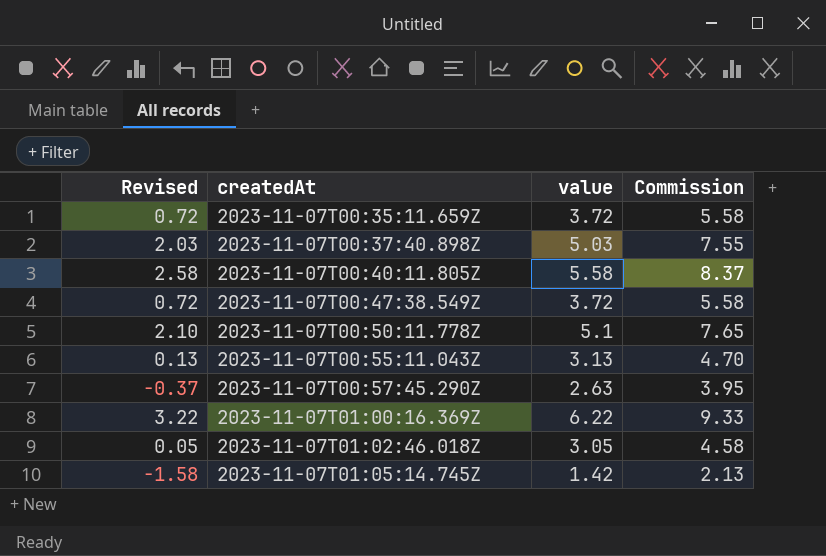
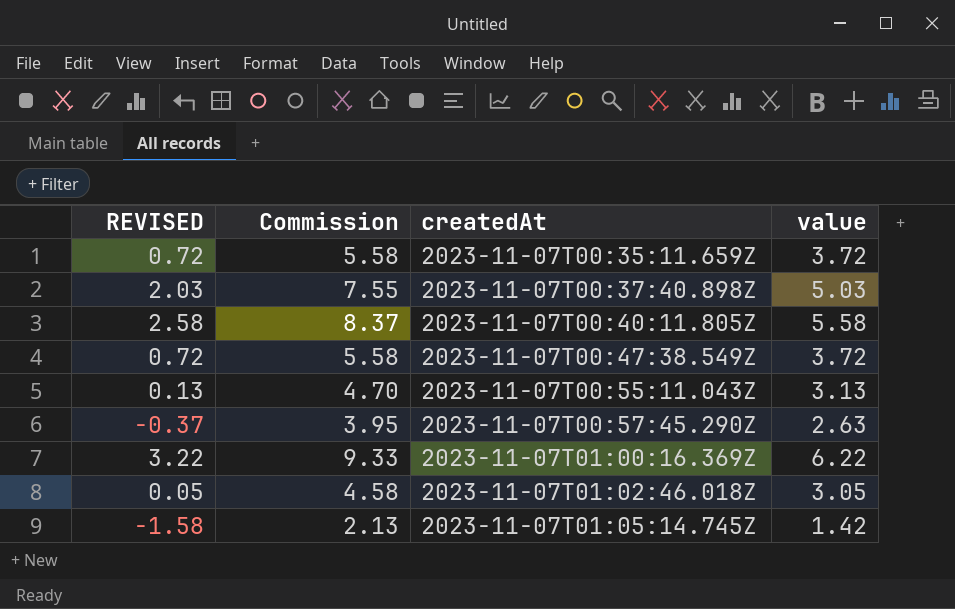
column name: Revised -> REVISED
column Commission | position: 4 -> 2
row 2023-11-07T00:50:11.778Z: 2.10 | 5.1 | 7.65 -> none

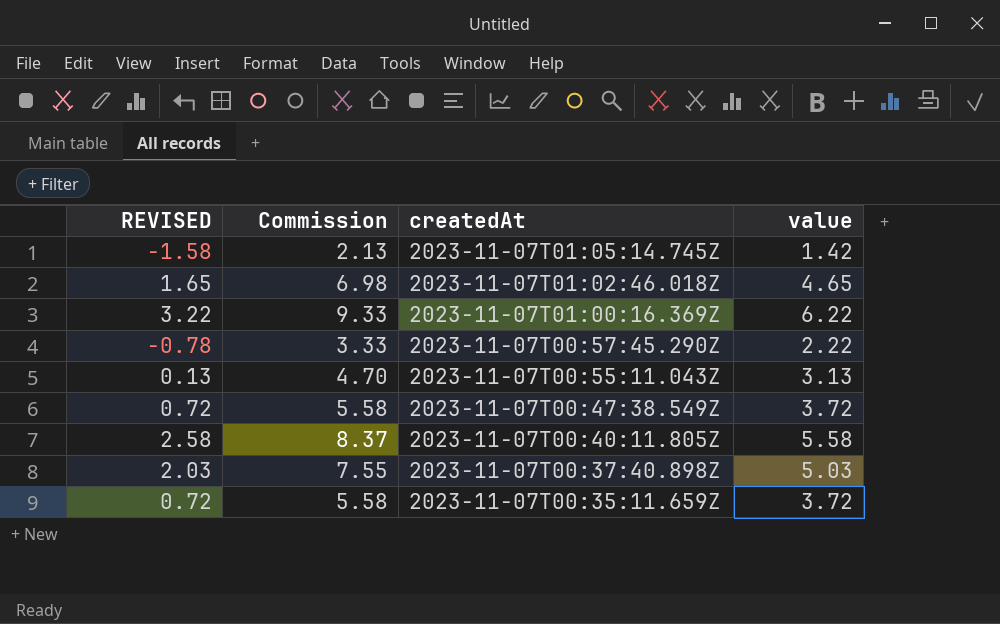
row order: createdAt ascending -> createdAt descending
2023-11-07T01:02:46.018Z | REVISED: 0.05 -> 1.65
2023-11-07T01:02:46.018Z | Commission: 4.58 -> 6.98
2023-11-07T01:02:46.018Z | value: 3.05 -> 4.65
2023-11-07T00:57:45.290Z | REVISED: -0.37 -> -0.78
2023-11-07T00:57:45.290Z | Commission: 3.95 -> 3.33
2023-11-07T00:57:45.290Z | value: 2.63 -> 2.22

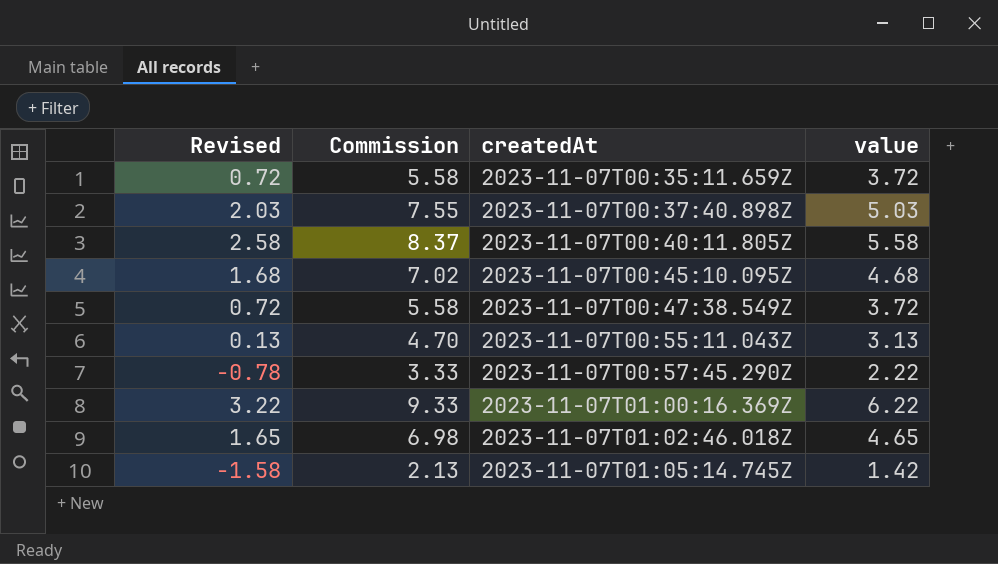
row order: createdAt descending -> createdAt ascending
column name: REVISED -> Revised
row 2023-11-07T00:45:10.095Z: none -> 1.68 | 7.02 | 4.68

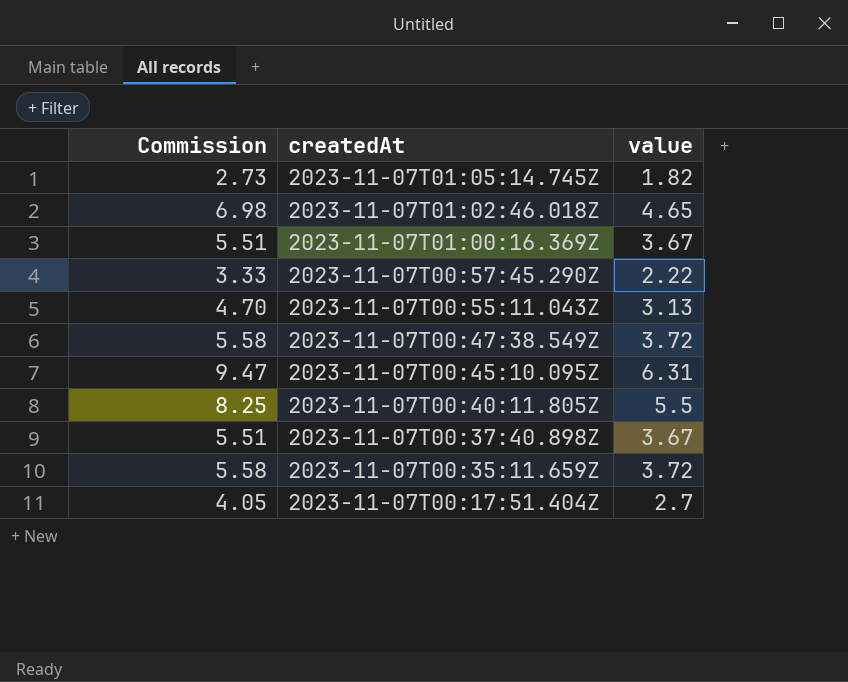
row order: createdAt ascending -> createdAt descending
column Revised | formula: [value] - 3 -> none
2023-11-07T01:05:14.745Z | Commission: 2.13 -> 2.73
2023-11-07T01:05:14.745Z | value: 1.42 -> 1.82
2023-11-07T01:00:16.369Z | Commission: 9.33 -> 5.51
2023-11-07T01:00:16.369Z | value: 6.22 -> 3.67
2023-11-07T00:45:10.095Z | Commission: 7.02 -> 9.47
2023-11-07T00:45:10.095Z | value: 4.68 -> 6.31
2023-11-07T00:40:11.805Z | Commission: 8.37 -> 8.25
2023-11-07T00:40:11.805Z | value: 5.58 -> 5.5
2023-11-07T00:37:40.898Z | Commission: 7.55 -> 5.51
2023-11-07T00:37:40.898Z | value: 5.03 -> 3.67
row 2023-11-07T00:17:51.404Z: none -> 4.05 | 2.7

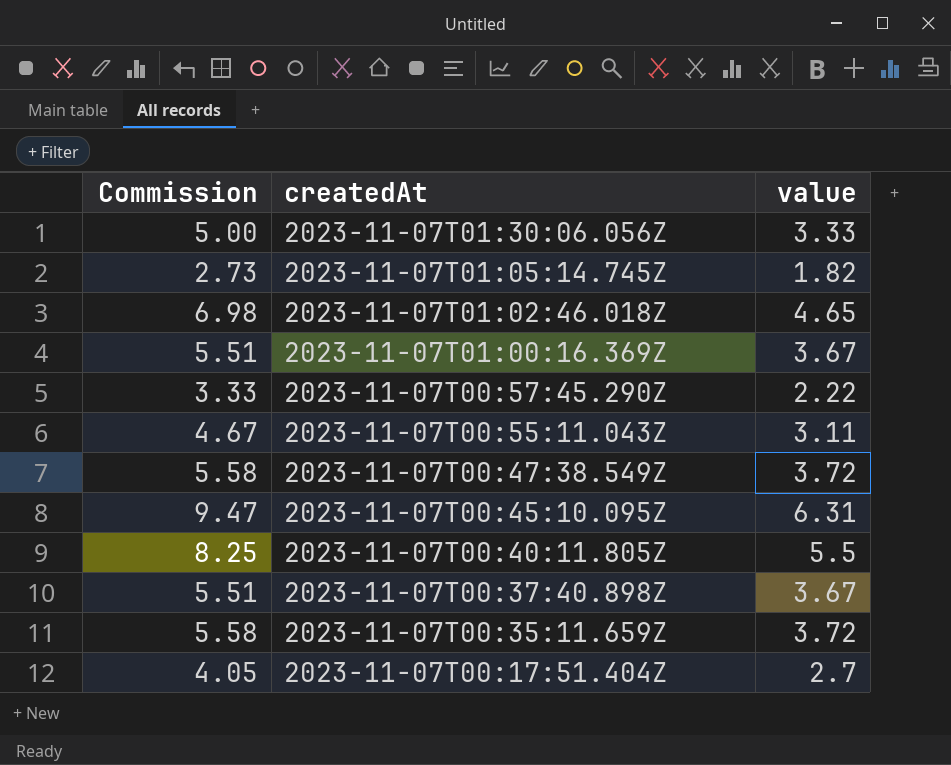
row 2023-11-07T01:30:06.056Z: none -> 5.00 | 3.33
2023-11-07T00:55:11.043Z | Commission: 4.70 -> 4.67
2023-11-07T00:55:11.043Z | value: 3.13 -> 3.11

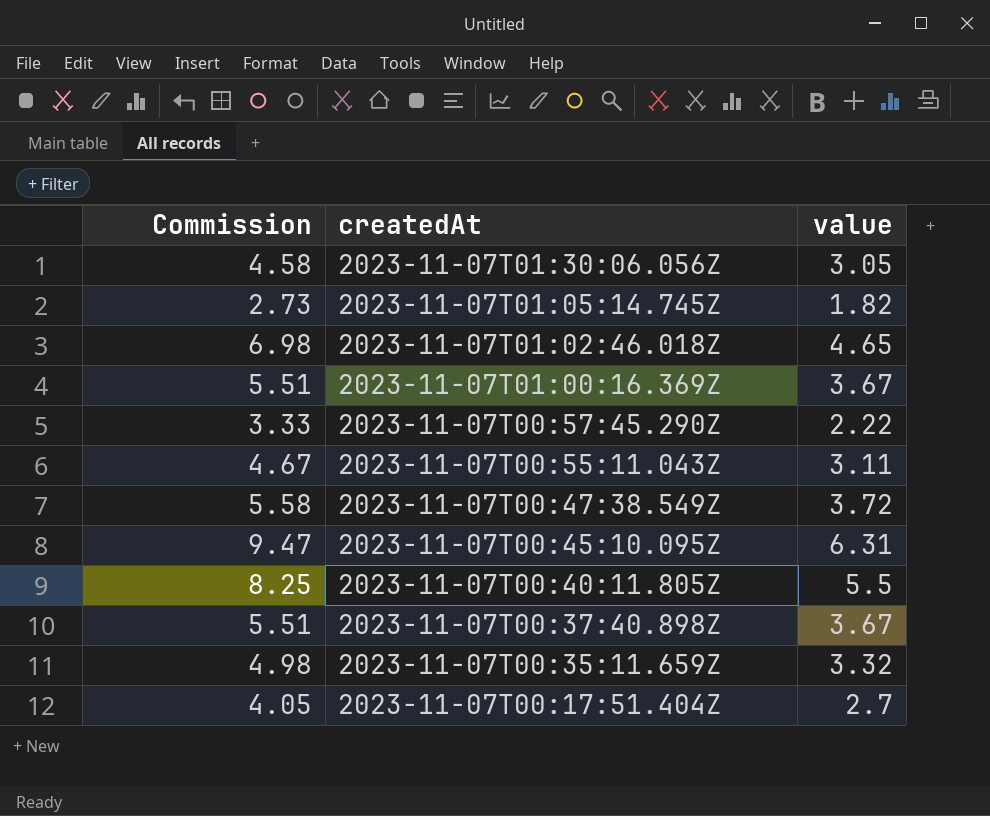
2023-11-07T01:30:06.056Z | Commission: 5.00 -> 4.58
2023-11-07T01:30:06.056Z | value: 3.33 -> 3.05
2023-11-07T00:35:11.659Z | Commission: 5.58 -> 4.98
2023-11-07T00:35:11.659Z | value: 3.72 -> 3.32

